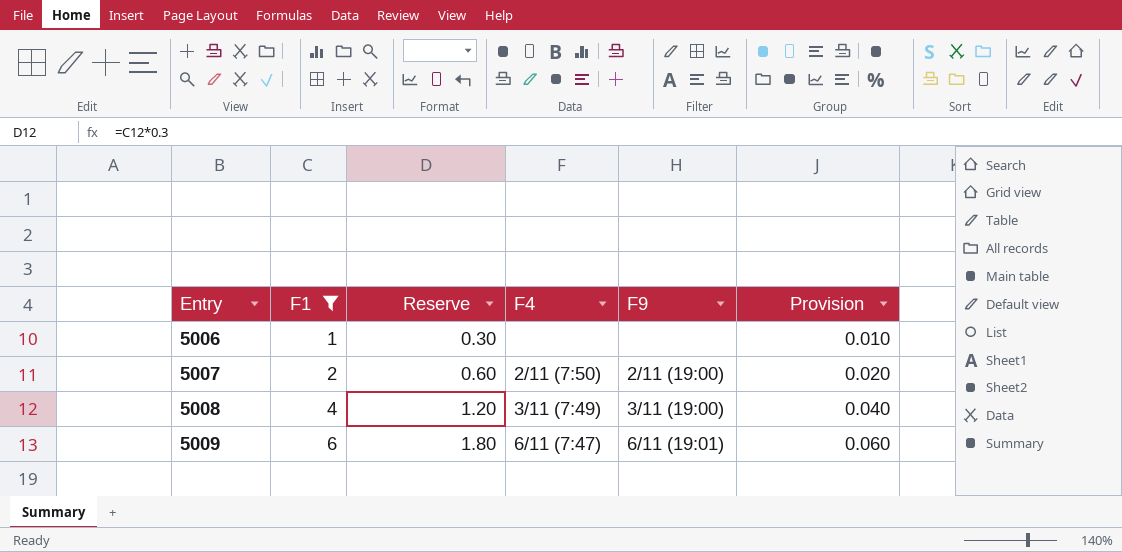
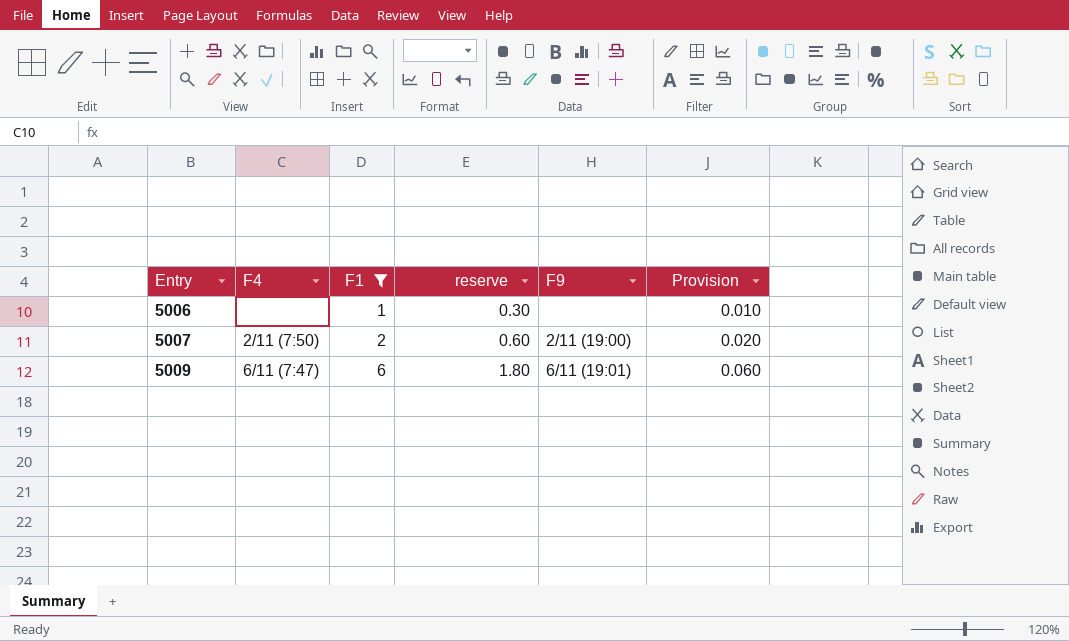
column F4 | position: 4 -> 2
column name: Reserve -> reserve
row 5008: 4 | 1.20 | 3/11 (7:49) | 3/11 (19:00) | 0.040 -> none

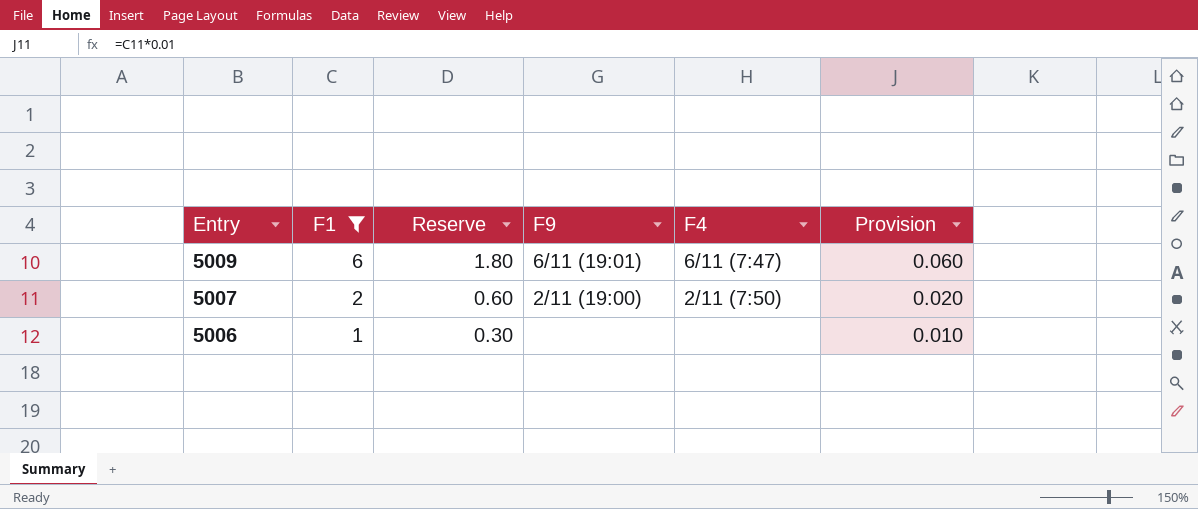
row order: Entry ascending -> Entry descending
column name: reserve -> Reserve
column F4 | position: 2 -> 5

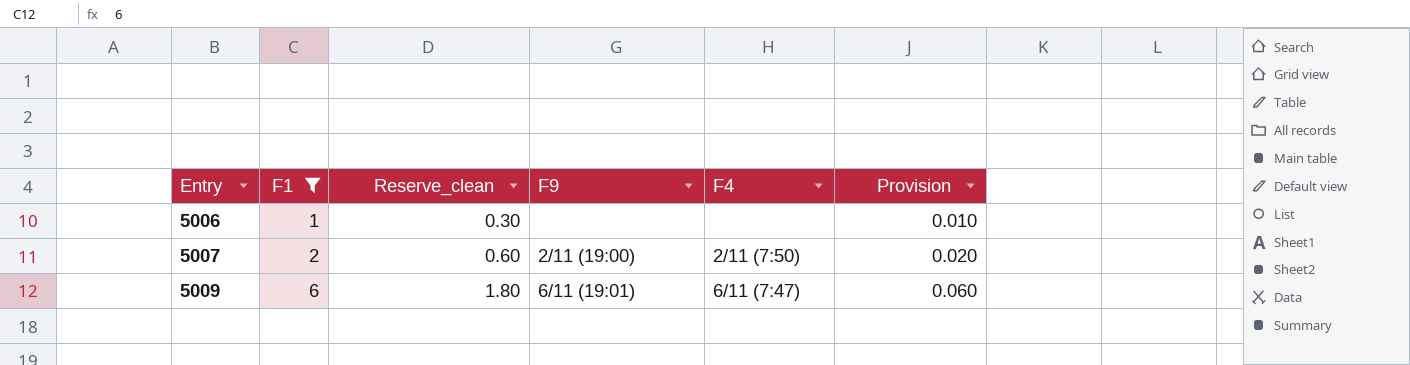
row order: Entry descending -> Entry ascending
column name: Reserve -> Reserve_clean

